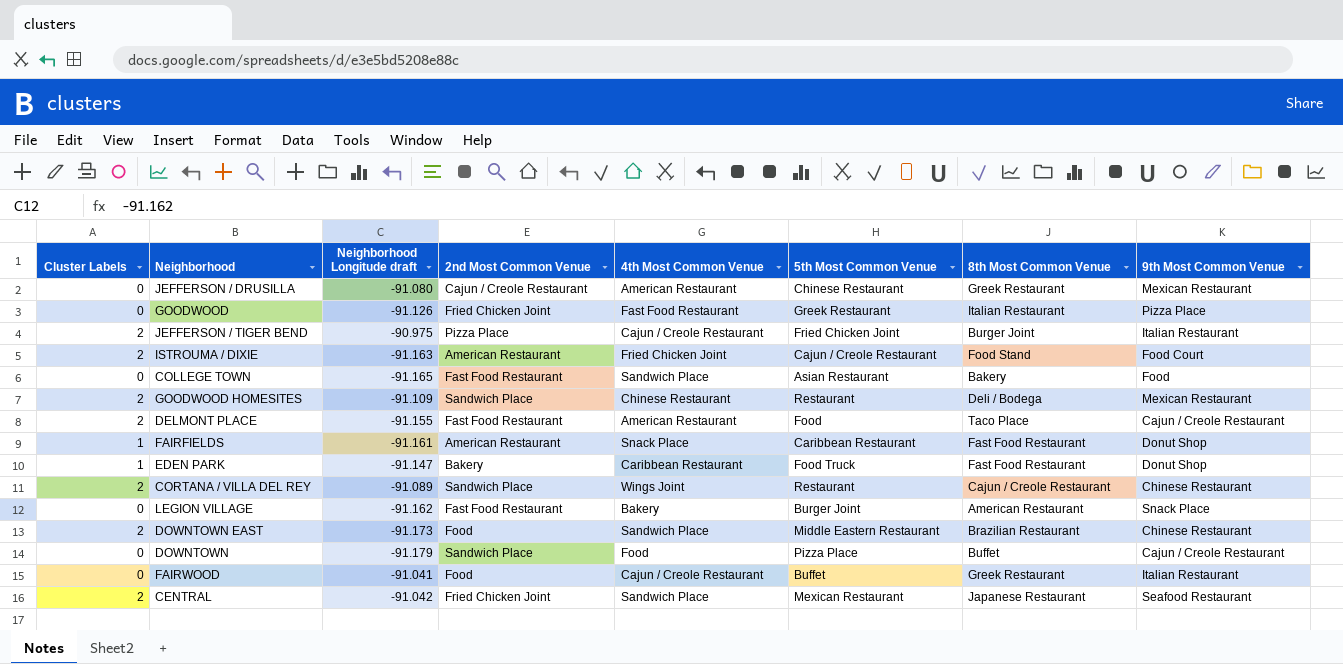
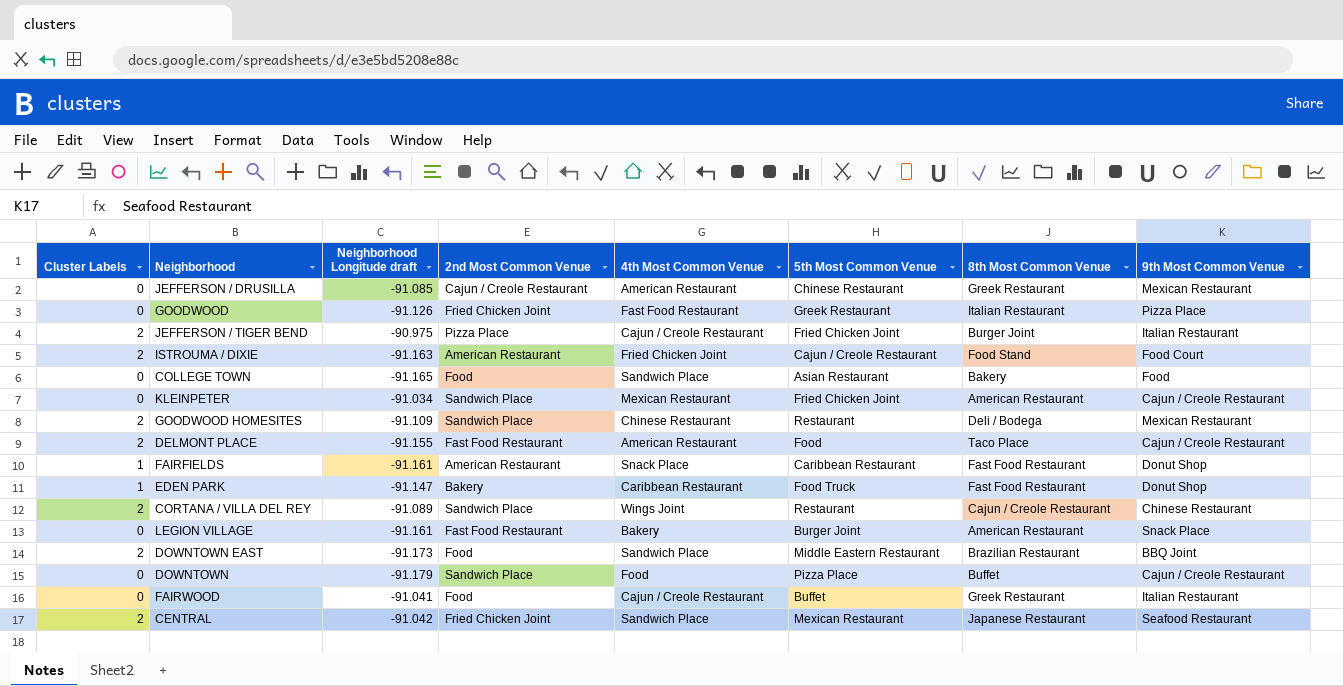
JEFFERSON / DRUSILLA | Neighborhood Longitude draft: -91.080 -> -91.085
COLLEGE TOWN | 2nd Most Common Venue: Fast Food Restaurant -> Food
row KLEINPETER: none -> 0 | -91.034 | Sandwich Place | Mexican Restaurant | Fried Chicken Joint | American Restaurant | Cajun / Creole Restaurant
LEGION VILLAGE | Neighborhood Longitude draft: -91.162 -> -91.161
DOWNTOWN EAST | 9th Most Common Venue: Chinese Restaurant -> BBQ Joint

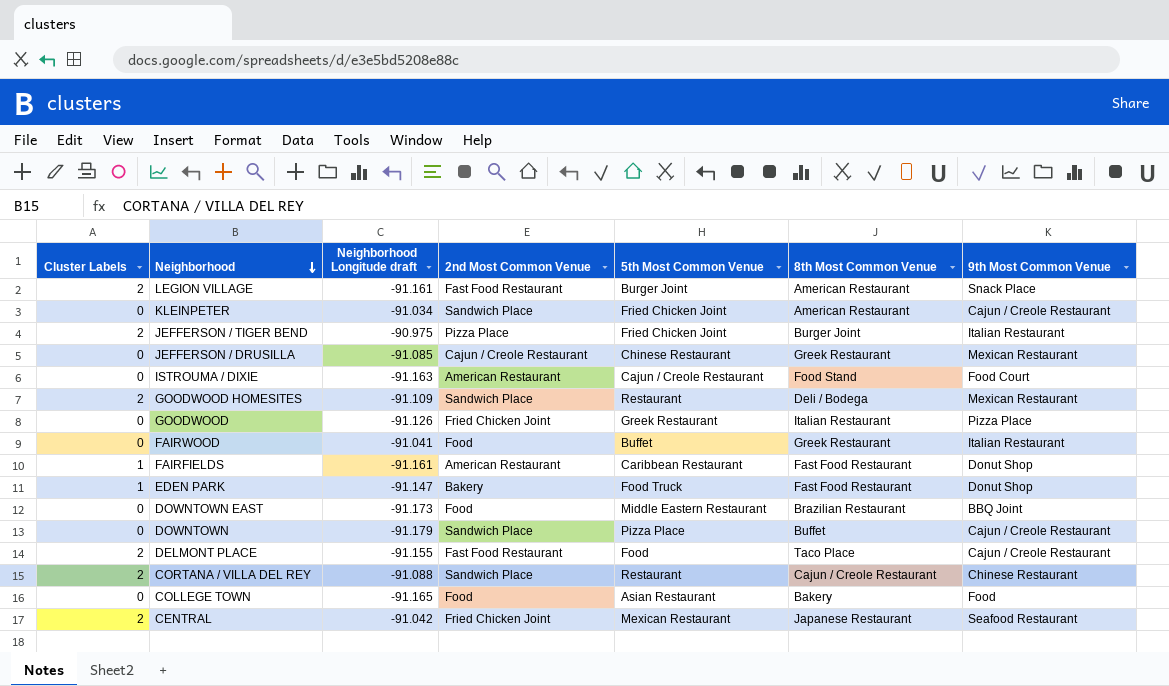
row order: none -> Neighborhood descending
column 4th Most Common Venue | position: 5 -> none
LEGION VILLAGE | Cluster Labels: 0 -> 2
ISTROUMA / DIXIE | Cluster Labels: 2 -> 0
DOWNTOWN EAST | Cluster Labels: 2 -> 0
CORTANA / VILLA DEL REY | Neighborhood Longitude draft: -91.089 -> -91.088

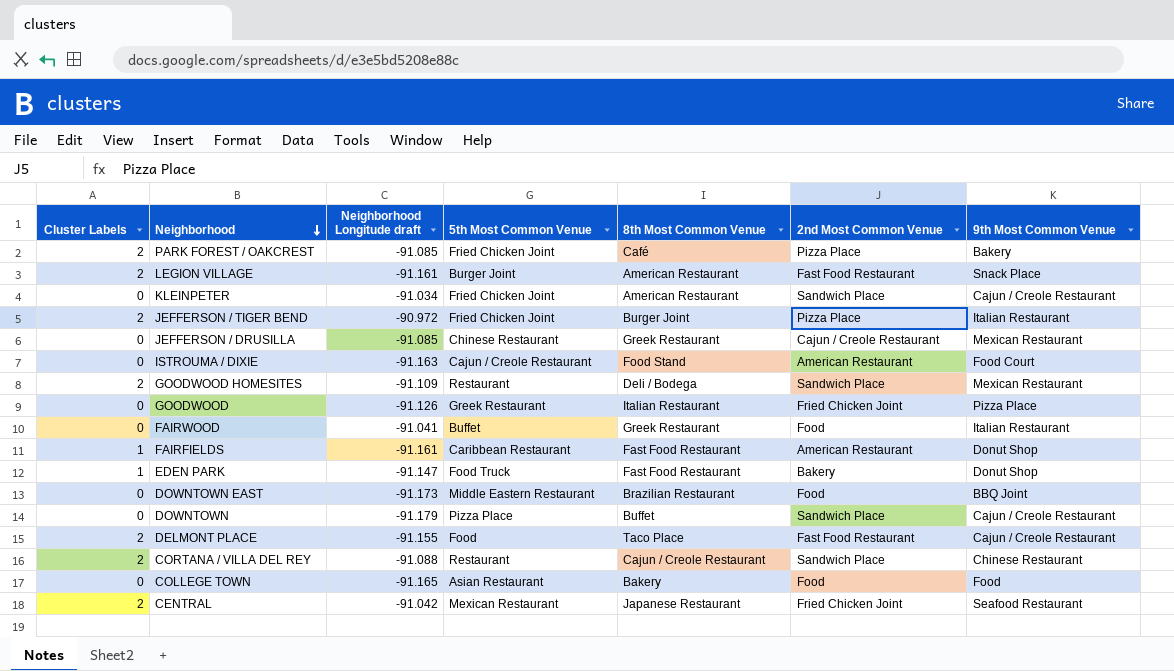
column 2nd Most Common Venue | position: 4 -> 6
row PARK FOREST / OAKCREST: none -> 2 | -91.085 | Fried Chicken Joint | Café | Pizza Place | Bakery
JEFFERSON / TIGER BEND | Neighborhood Longitude draft: -90.975 -> -90.972

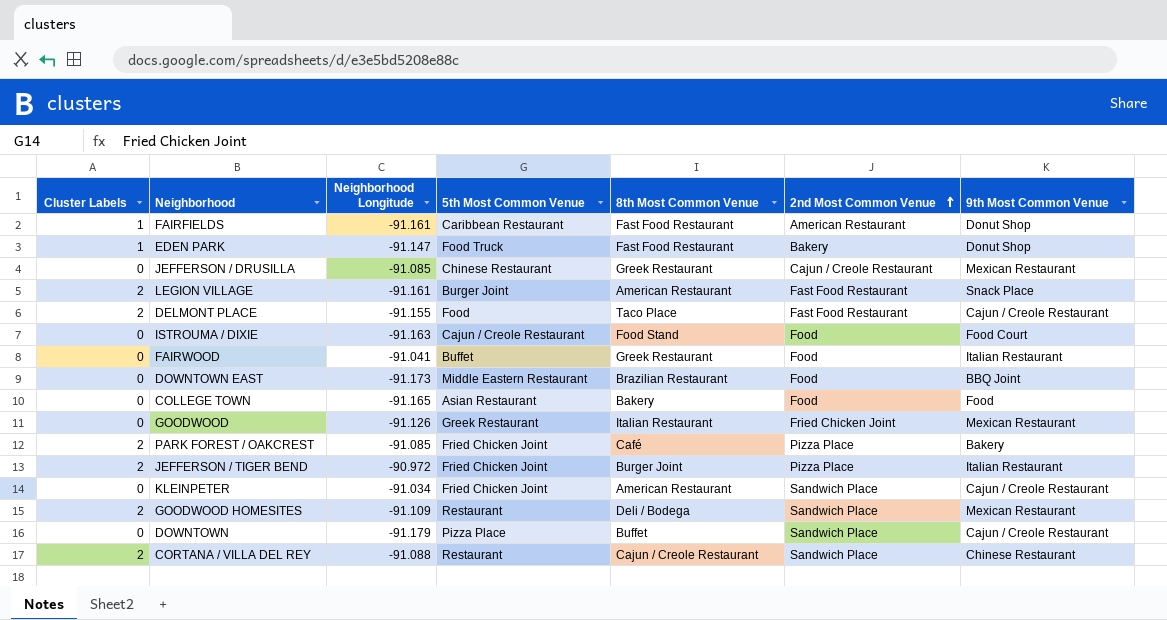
row order: Neighborhood descending -> 2nd Most Common Venue ascending
column name: Neighborhood Longitude draft -> Neighborhood Longitude
row CENTRAL: 2 | -91.042 | Mexican Restaurant | Japanese Restaurant | Fried Chicken Joint | Seafood Restaurant -> none
ISTROUMA / DIXIE | 2nd Most Common Venue: American Restaurant -> Food
GOODWOOD | 9th Most Common Venue: Pizza Place -> Mexican Restaurant

